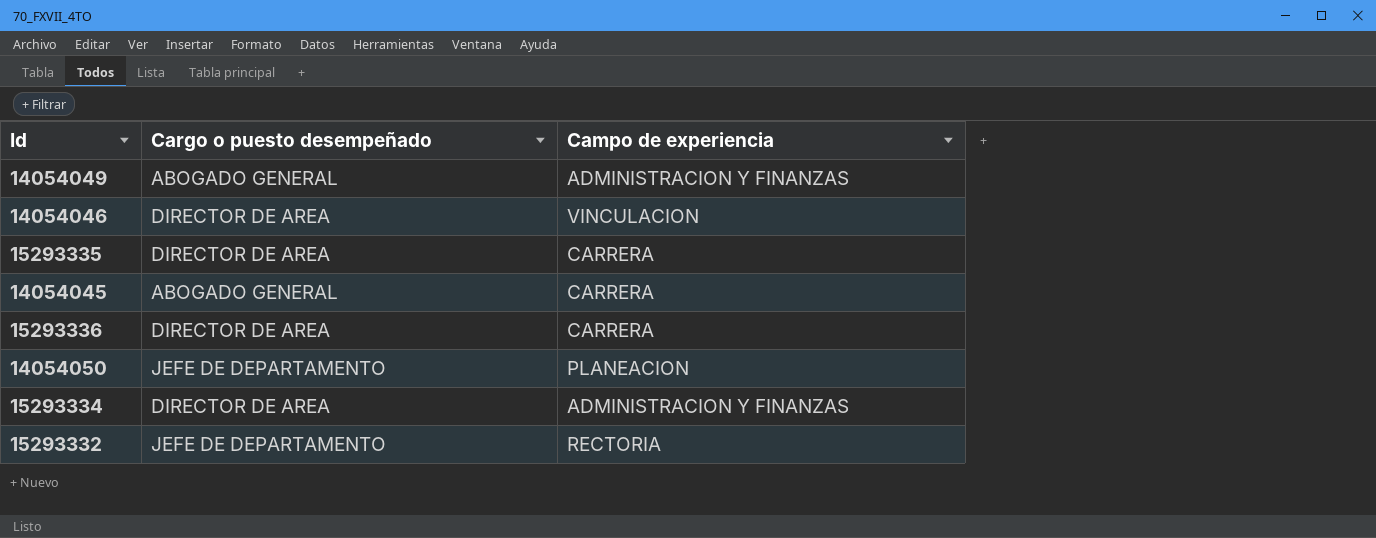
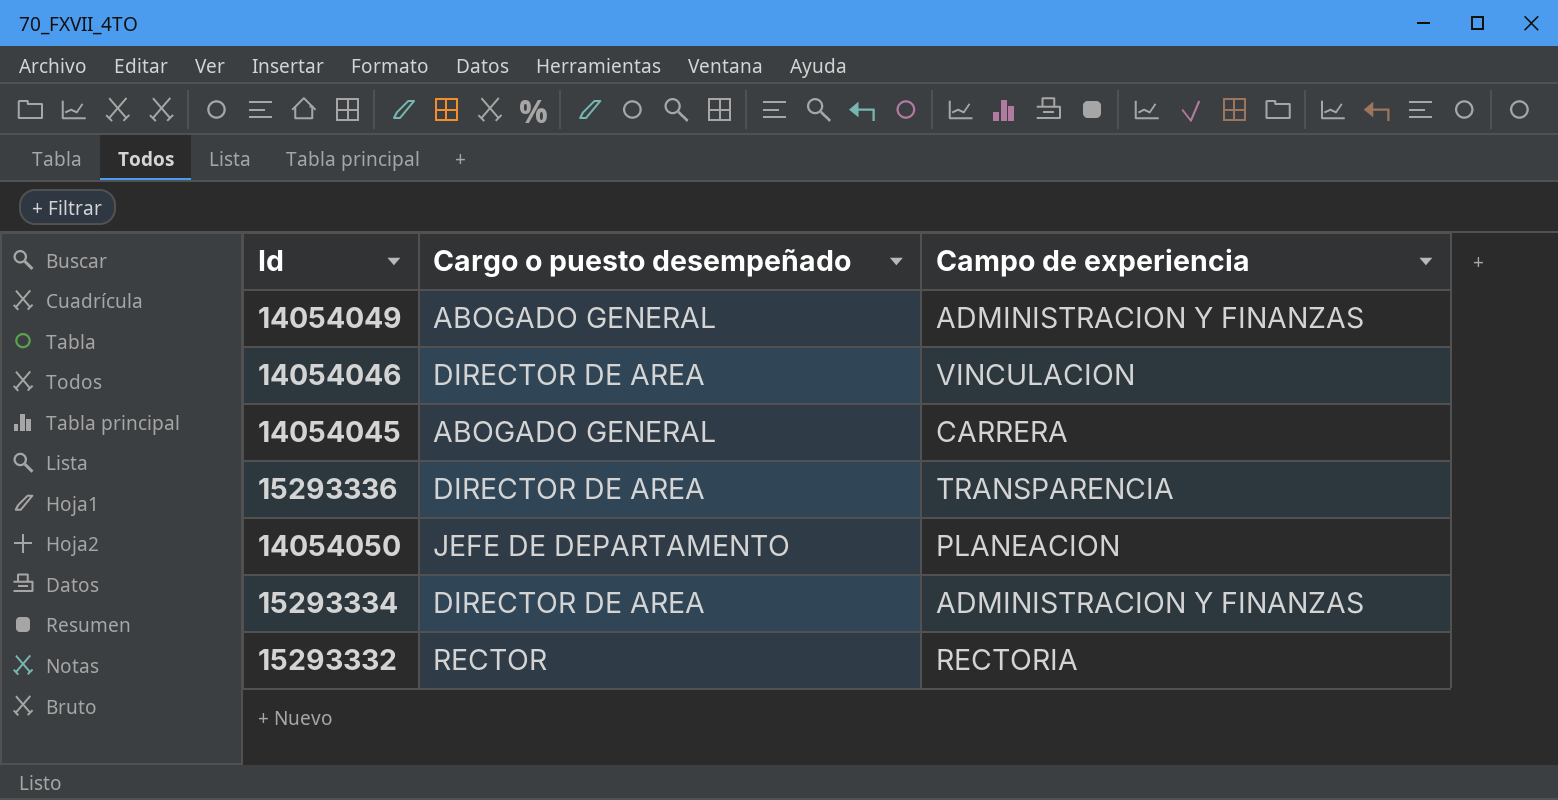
row 15293335: DIRECTOR DE AREA | CARRERA -> none
15293336 | Campo de experiencia: CARRERA -> TRANSPARENCIA
15293332 | Cargo o puesto desempeñado: JEFE DE DEPARTAMENTO -> RECTOR

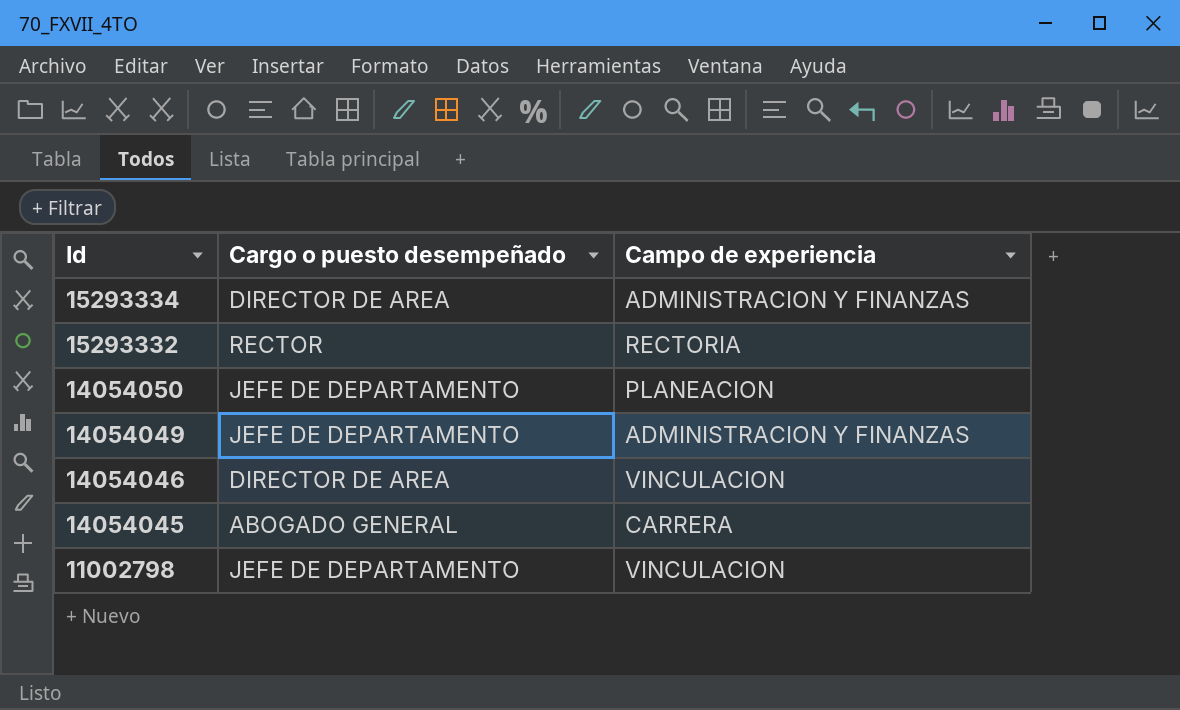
row order: none -> Id descending
row 15293336: DIRECTOR DE AREA | TRANSPARENCIA -> none
14054049 | Cargo o puesto desempeñado: ABOGADO GENERAL -> JEFE DE DEPARTAMENTO
row 11002798: none -> JEFE DE DEPARTAMENTO | VINCULACION

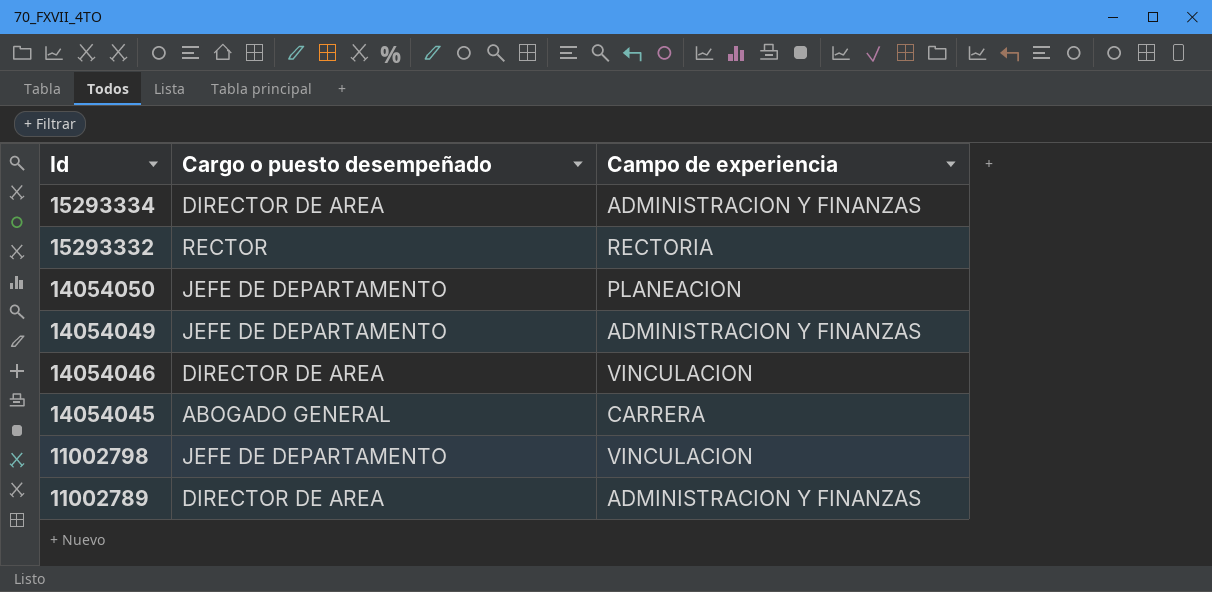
row 11002789: none -> DIRECTOR DE AREA | ADMINISTRACION Y FINANZAS

